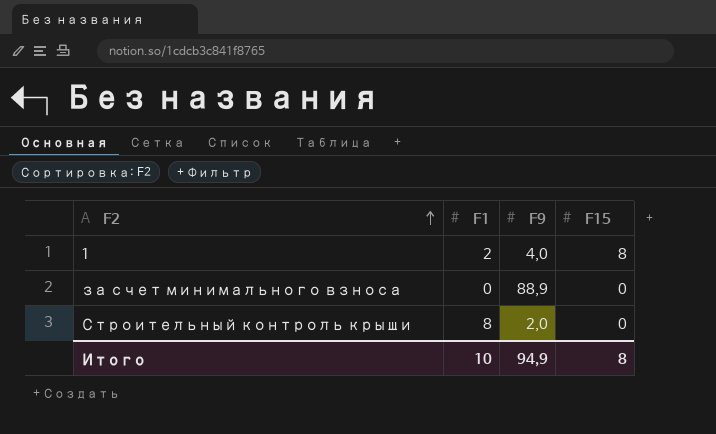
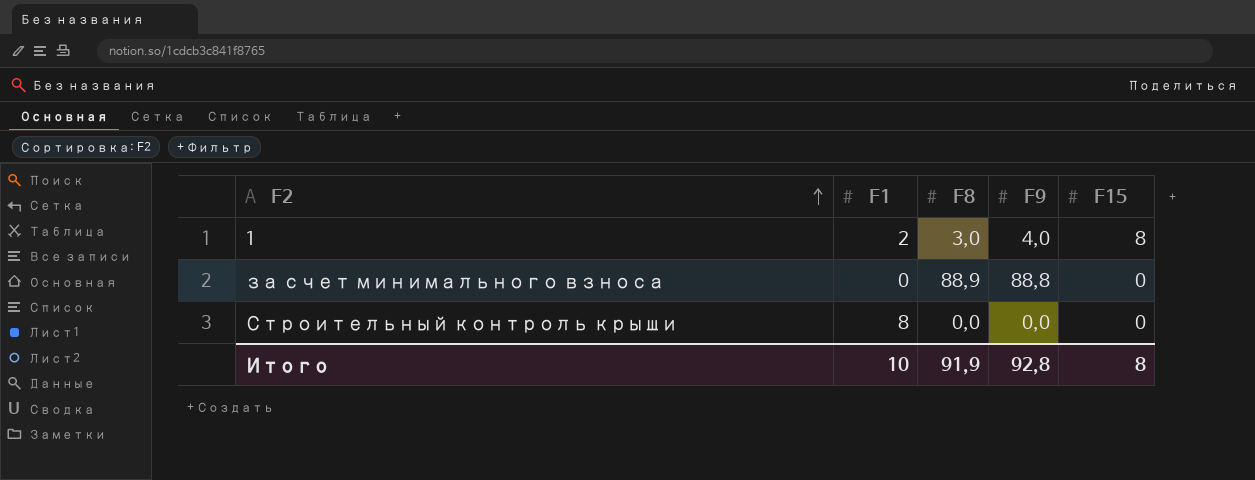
column F8 | position: none -> 3
за счет минимального взноса | F9: 88,9 -> 88,8
Строительный контроль крыши | F9: 2,0 -> 0,0
Итого | F9: 94,9 -> 92,8

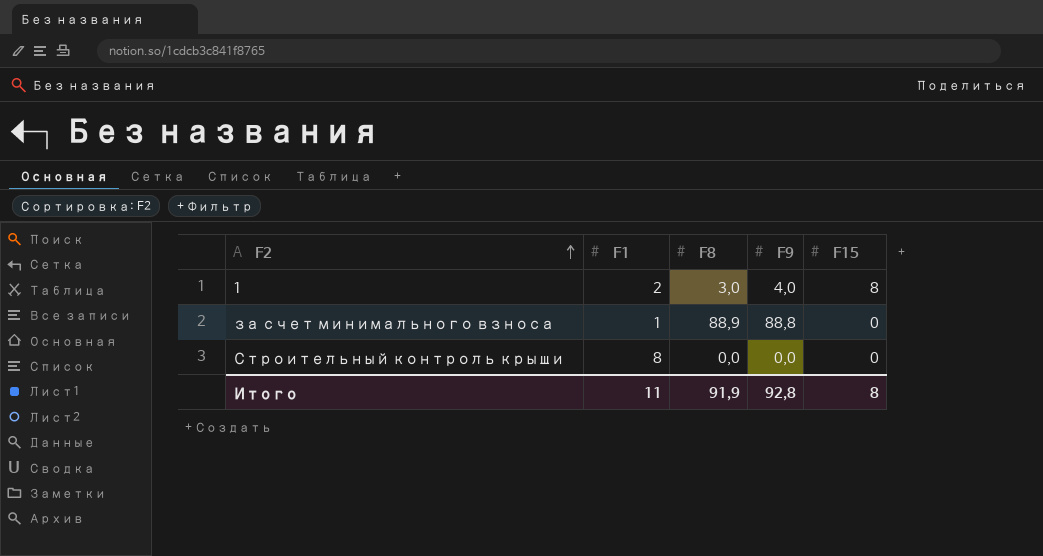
за счет минимального взноса | F1: 0 -> 1
Итого | F1: 10 -> 11

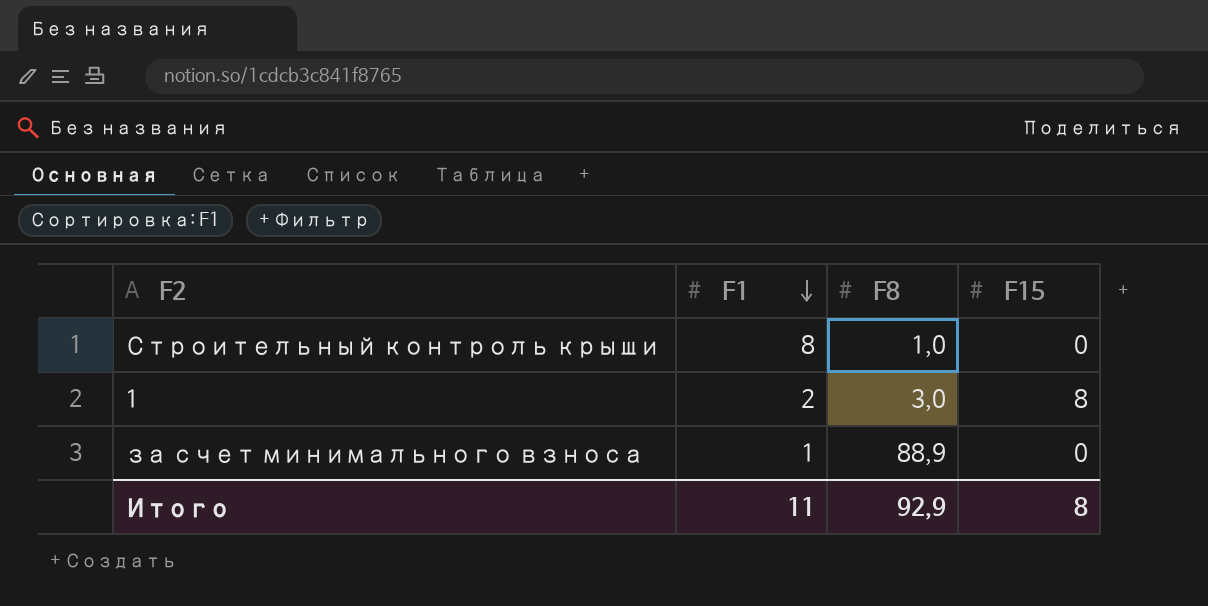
row order: F2 ascending -> F1 descending
column F9 | position: 4 -> none
Строительный контроль крыши | F8: 0,0 -> 1,0
Итого | F8: 91,9 -> 92,9

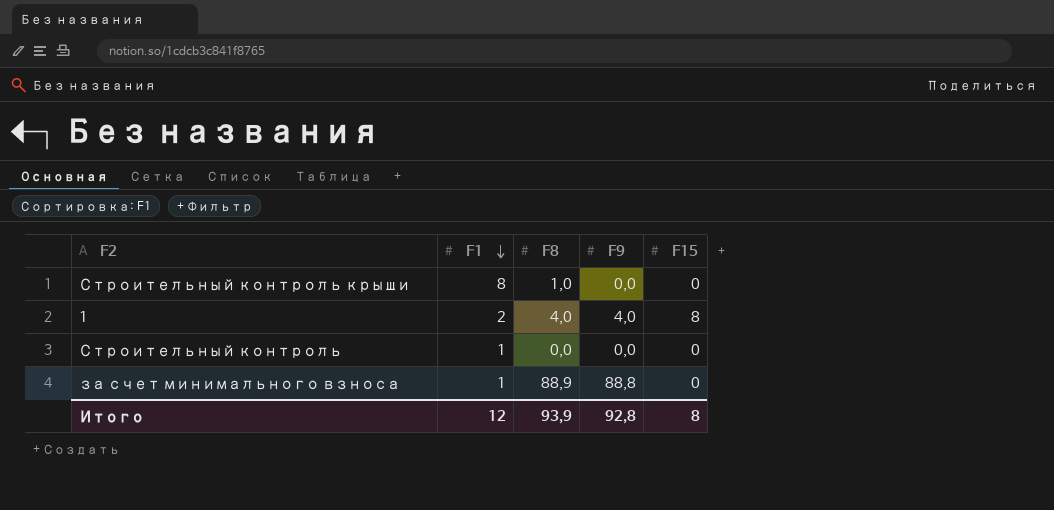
column F9 | position: none -> 4
1 | F8: 3,0 -> 4,0
row Строительный контроль: none -> 1 | 0,0 | 0,0 | 0
Итого | F1: 11 -> 12
Итого | F8: 92,9 -> 93,9

